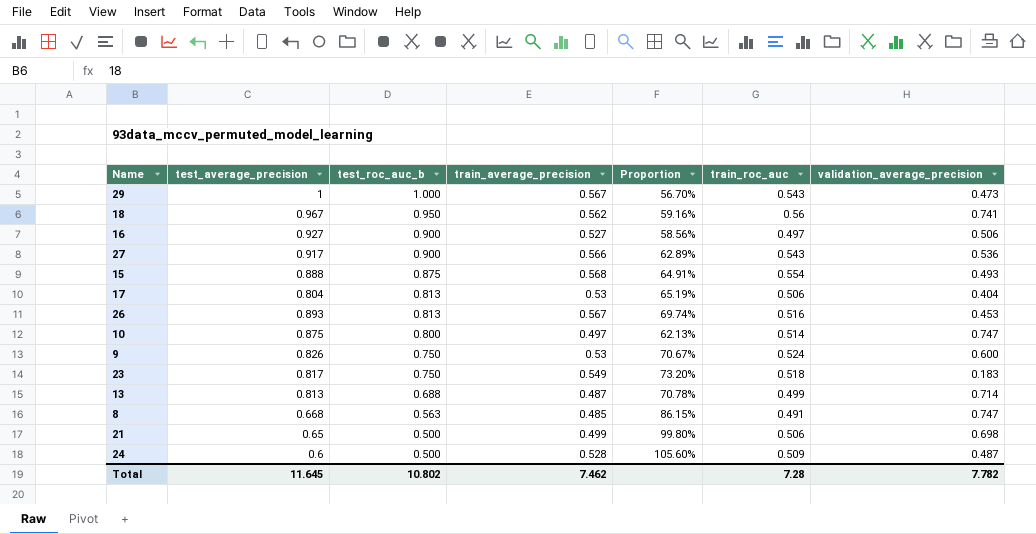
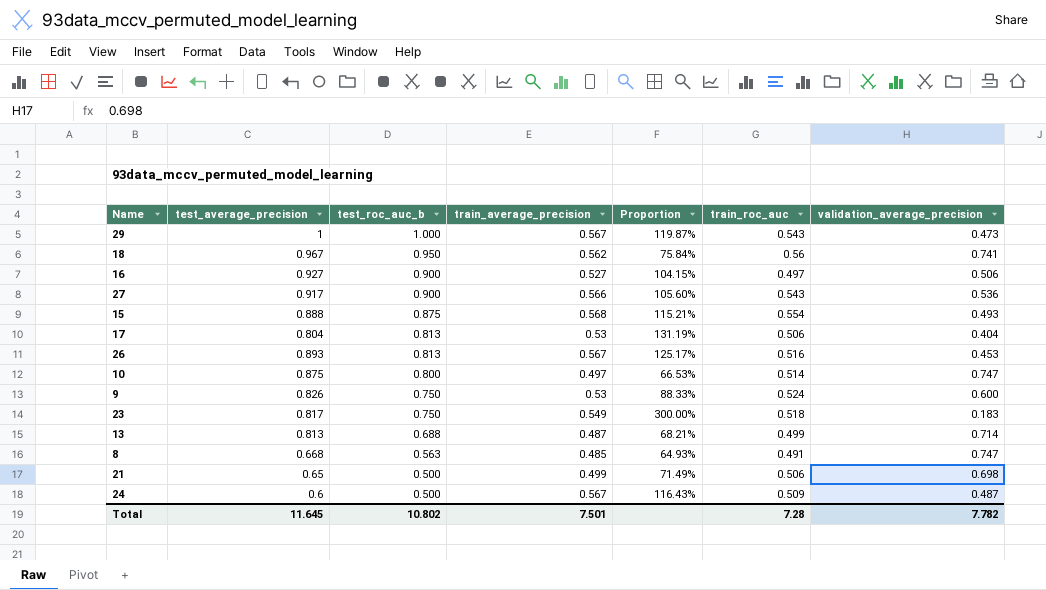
column Proportion | formula: [train_average_precision] / [test_roc_auc_b] -> [train_average_precision] / [validation_average_precision]
24 | train_average_precision: 0.528 -> 0.567
Total | train_average_precision: 7.462 -> 7.501

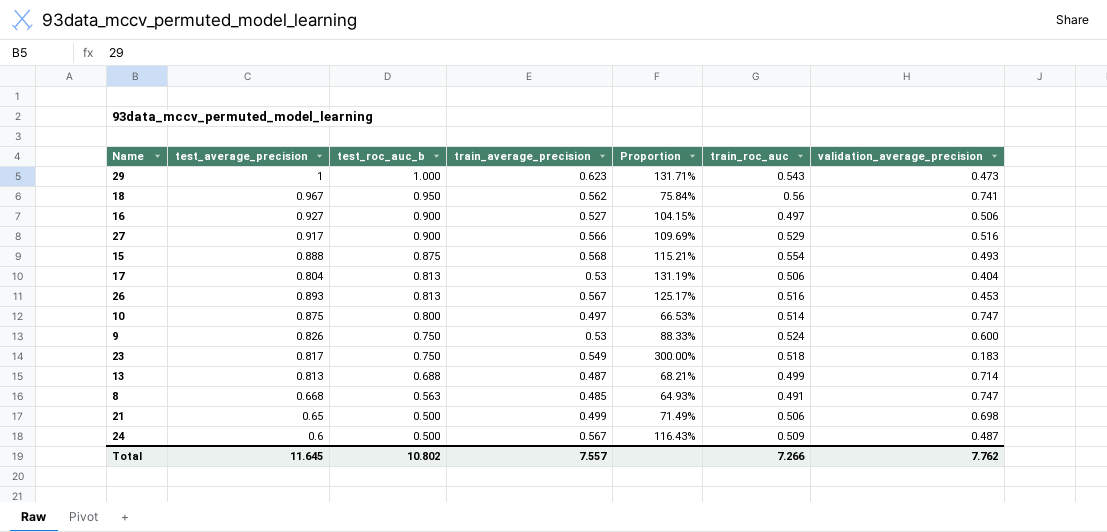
29 | train_average_precision: 0.567 -> 0.623
29 | Proportion: 119.87% -> 131.71%
27 | Proportion: 105.60% -> 109.69%
27 | train_roc_auc: 0.543 -> 0.529
27 | validation_average_precision: 0.536 -> 0.516
Total | train_average_precision: 7.501 -> 7.557
Total | train_roc_auc: 7.28 -> 7.266
Total | validation_average_precision: 7.782 -> 7.762

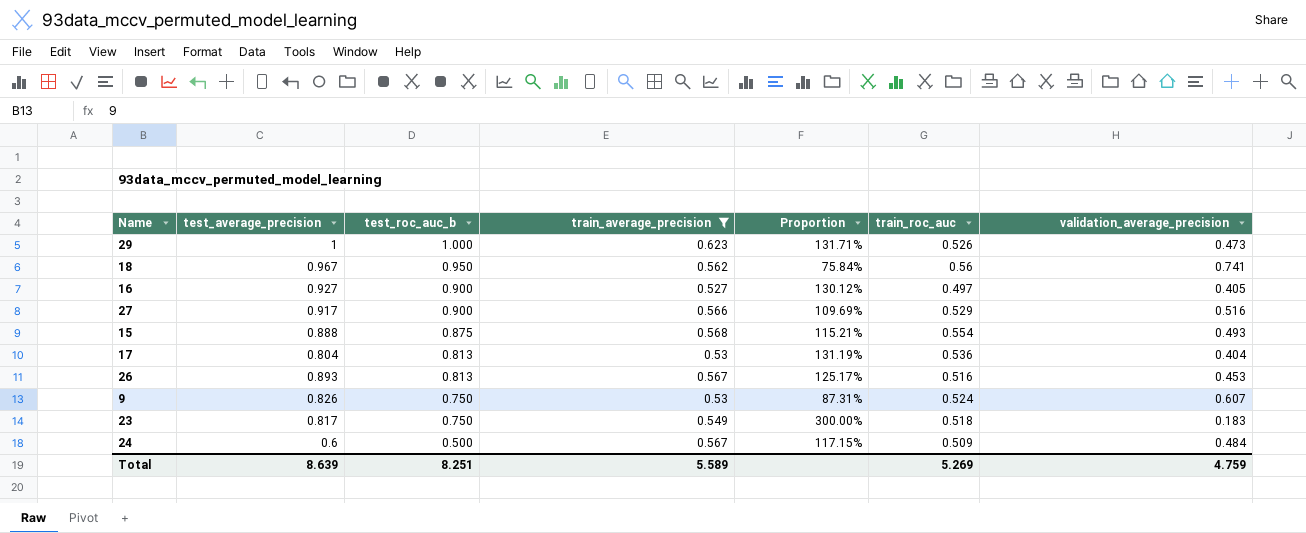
filter: none -> train_average_precision >= 0.527
29 | train_roc_auc: 0.543 -> 0.526
16 | Proportion: 104.15% -> 130.12%
16 | validation_average_precision: 0.506 -> 0.405
17 | train_roc_auc: 0.506 -> 0.536
9 | Proportion: 88.33% -> 87.31%
9 | validation_average_precision: 0.600 -> 0.607
24 | Proportion: 116.43% -> 117.15%
24 | validation_average_precision: 0.487 -> 0.484
Total | test_average_precision: 11.645 -> 8.639
Total | test_roc_auc_b: 10.802 -> 8.251
Total | train_average_precision: 7.557 -> 5.589
Total | train_roc_auc: 7.266 -> 5.269
Total | validation_average_precision: 7.762 -> 4.759

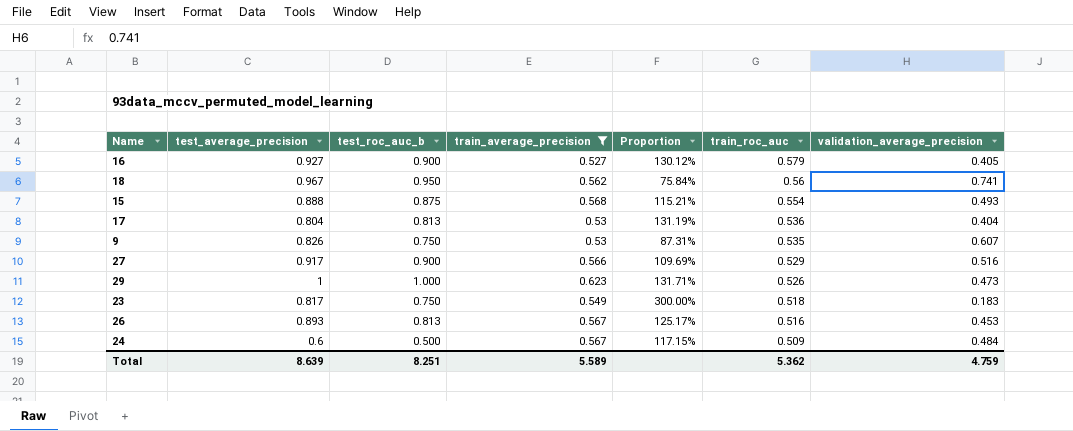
row order: test_roc_auc_b descending -> train_roc_auc descending
16 | train_roc_auc: 0.497 -> 0.579
9 | train_roc_auc: 0.524 -> 0.535
Total | train_roc_auc: 5.269 -> 5.362

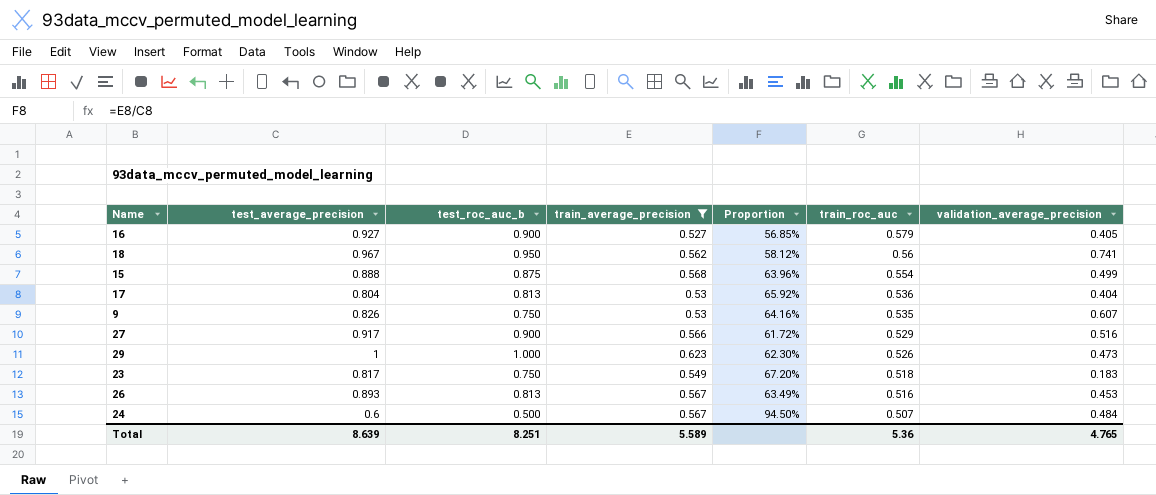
column Proportion | formula: [train_average_precision] / [validation_average_precision] -> [train_average_precision] / [test_average_precision]
15 | validation_average_precision: 0.493 -> 0.499
24 | train_roc_auc: 0.509 -> 0.507
Total | train_roc_auc: 5.362 -> 5.36
Total | validation_average_precision: 4.759 -> 4.765

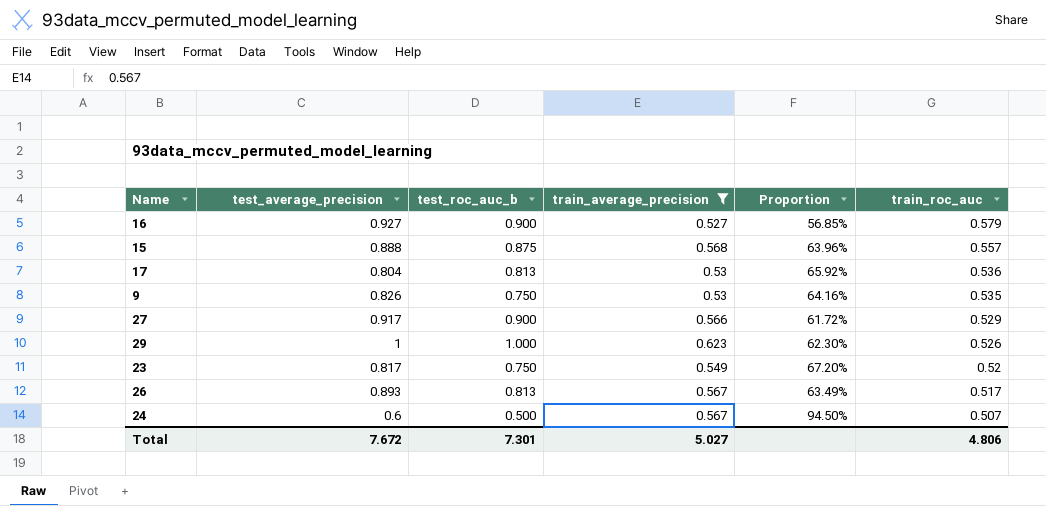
column validation_average_precision | position: 7 -> none
row 18: 0.967 | 0.950 | 0.562 | 58.12% | 0.56 | 0.741 -> none
15 | train_roc_auc: 0.554 -> 0.557
23 | train_roc_auc: 0.518 -> 0.52
26 | train_roc_auc: 0.516 -> 0.517
Total | test_average_precision: 8.639 -> 7.672
Total | test_roc_auc_b: 8.251 -> 7.301
Total | train_average_precision: 5.589 -> 5.027
Total | train_roc_auc: 5.36 -> 4.806

